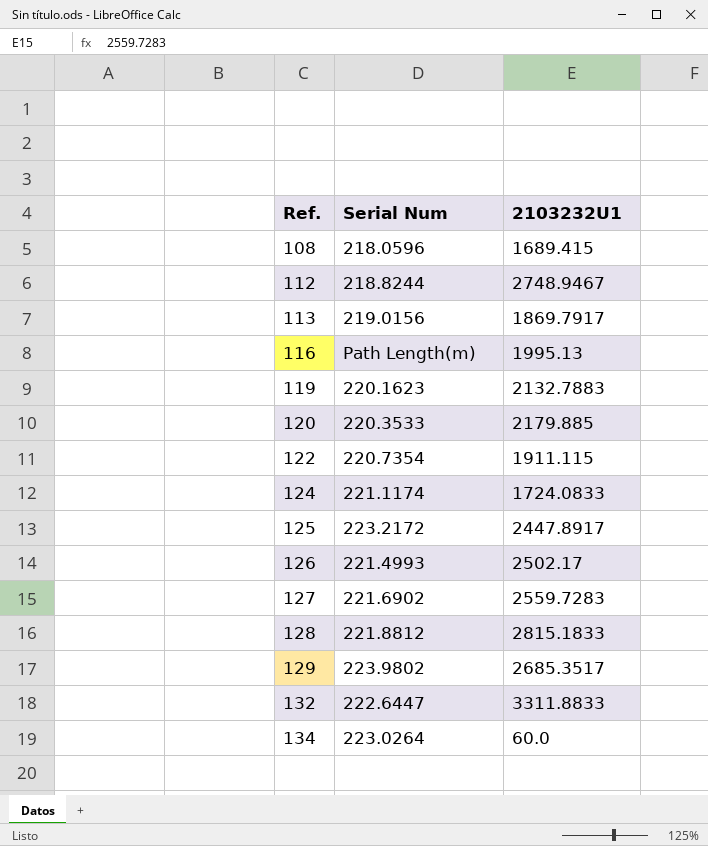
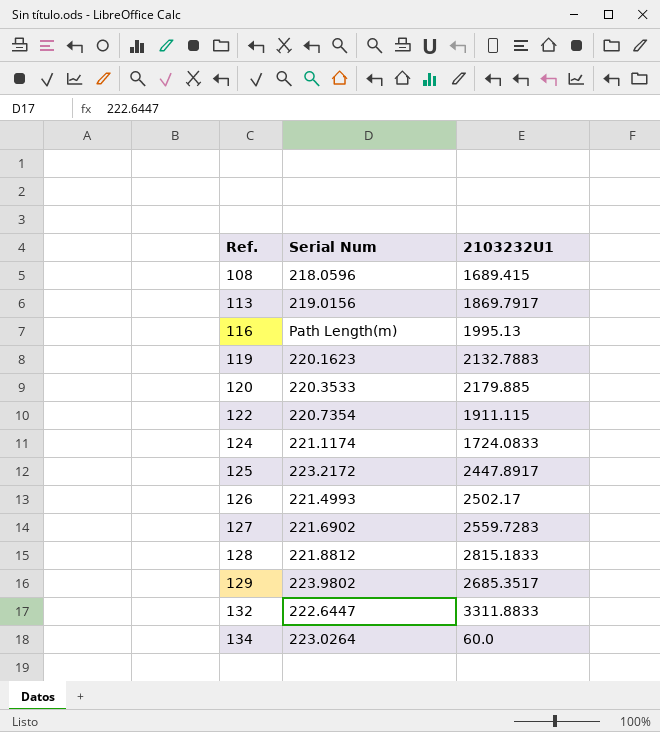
row 112: 218.8244 | 2748.9467 -> none

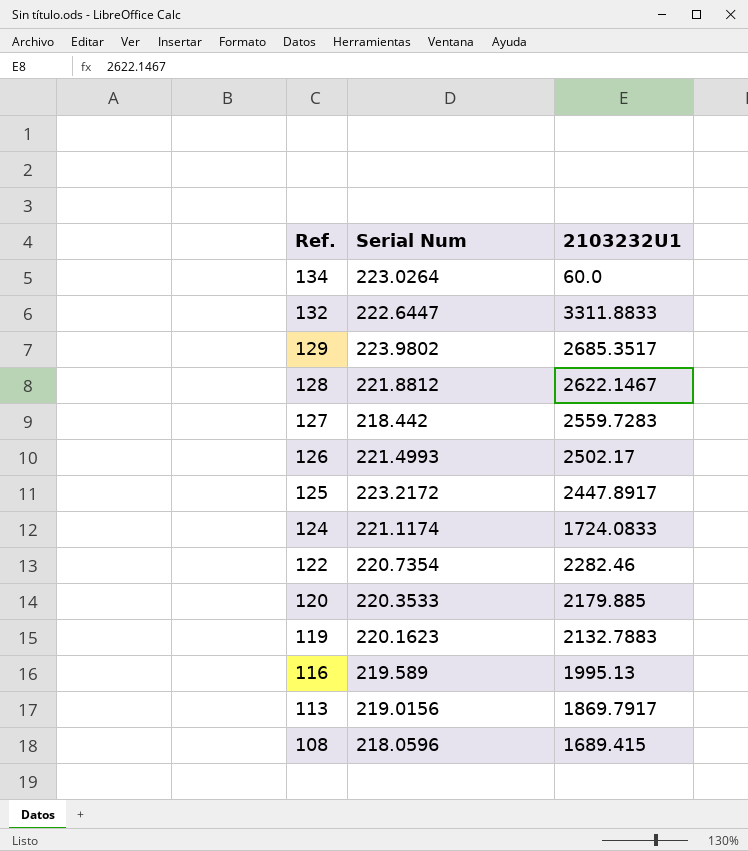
row order: Ref. ascending -> Ref. descending
128 | 2103232U1: 2815.1833 -> 2622.1467
127 | Serial Num: 221.6902 -> 218.442
122 | 2103232U1: 1911.115 -> 2282.46
116 | Serial Num: Path Length(m) -> 219.589

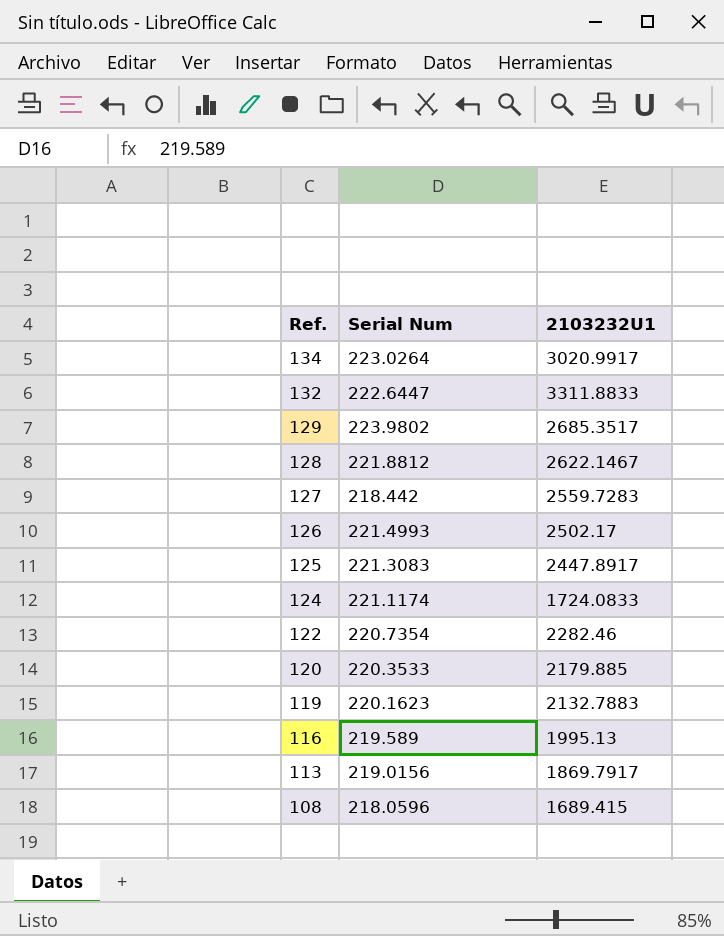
134 | 2103232U1: 60.0 -> 3020.9917
125 | Serial Num: 223.2172 -> 221.3083

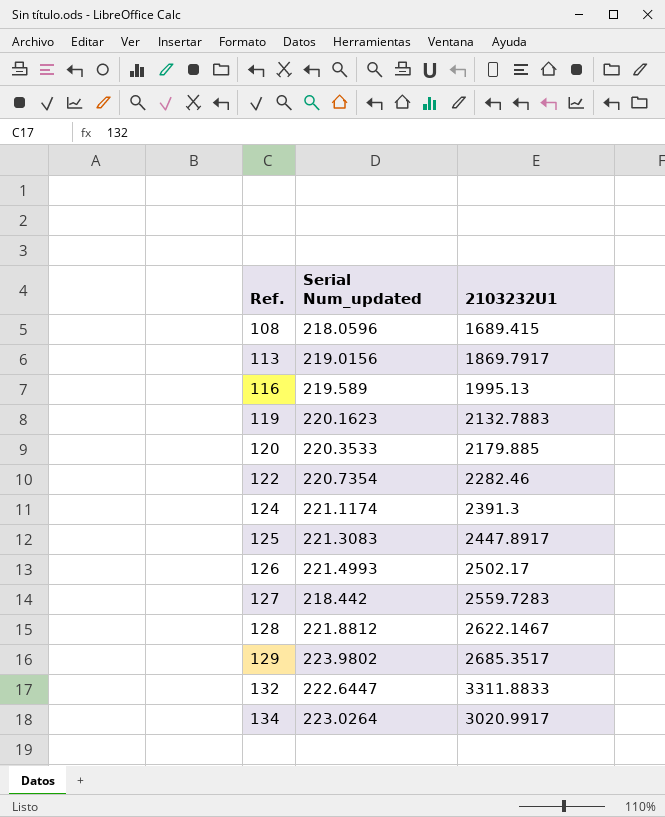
row order: Ref. descending -> Ref. ascending
column name: Serial Num -> Serial Num_updated
124 | 2103232U1: 1724.0833 -> 2391.3

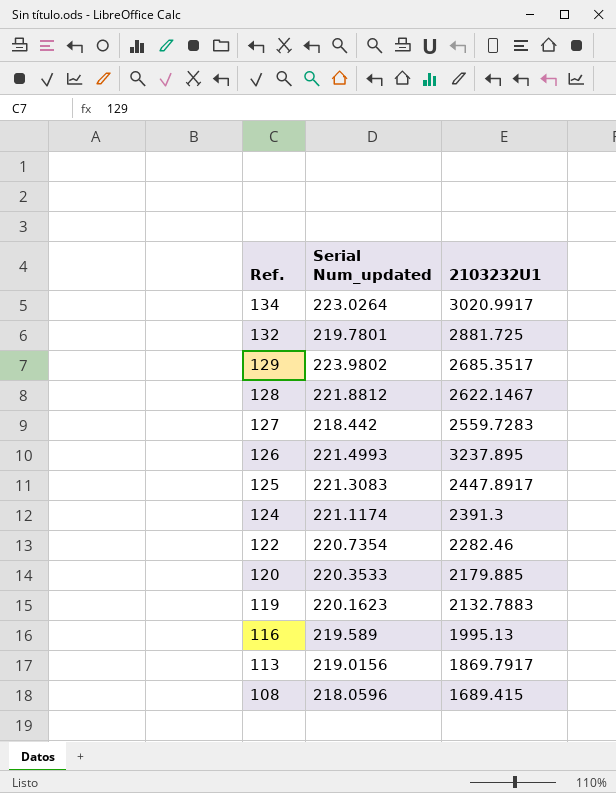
row order: Ref. ascending -> Ref. descending
132 | Serial Num_updated: 222.6447 -> 219.7801
132 | 2103232U1: 3311.8833 -> 2881.725
126 | 2103232U1: 2502.17 -> 3237.895

